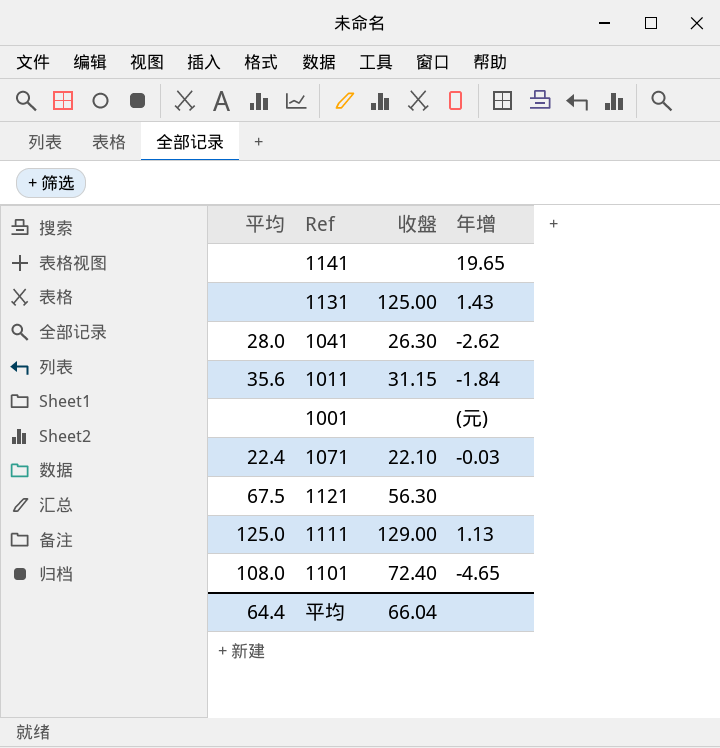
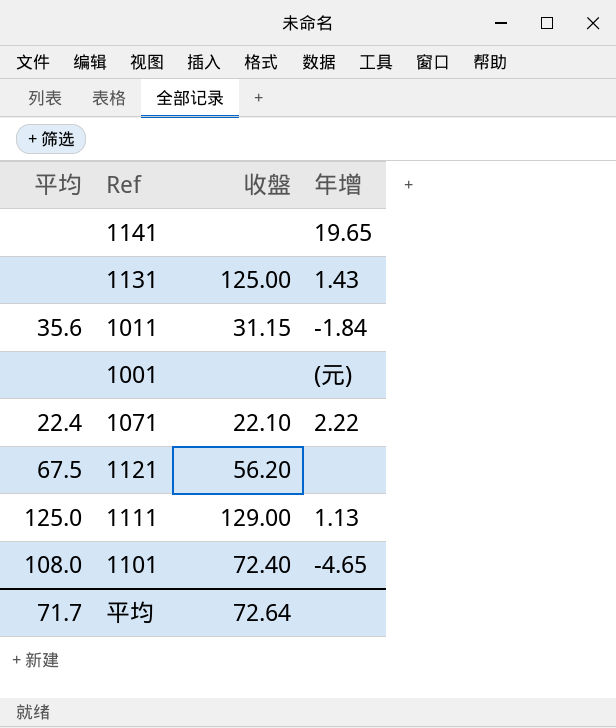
row 1041: 28.0 | 26.30 | -2.62 -> none
1071 | 年增: -0.03 -> 2.22
1121 | 收盤: 56.30 -> 56.20
平均 | 平均: 64.4 -> 71.7
平均 | 收盤: 66.04 -> 72.64

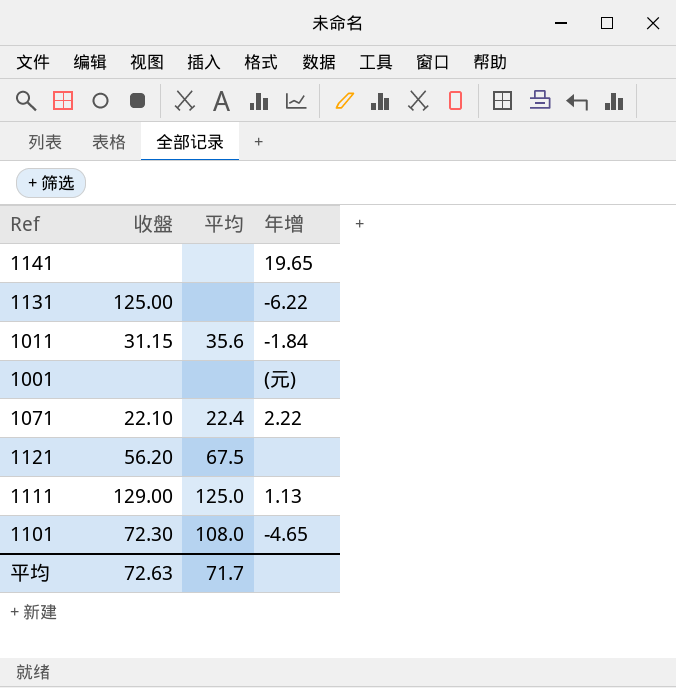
column 平均 | position: 1 -> 3
1131 | 年增: 1.43 -> -6.22
1101 | 收盤: 72.40 -> 72.30
平均 | 收盤: 72.64 -> 72.63

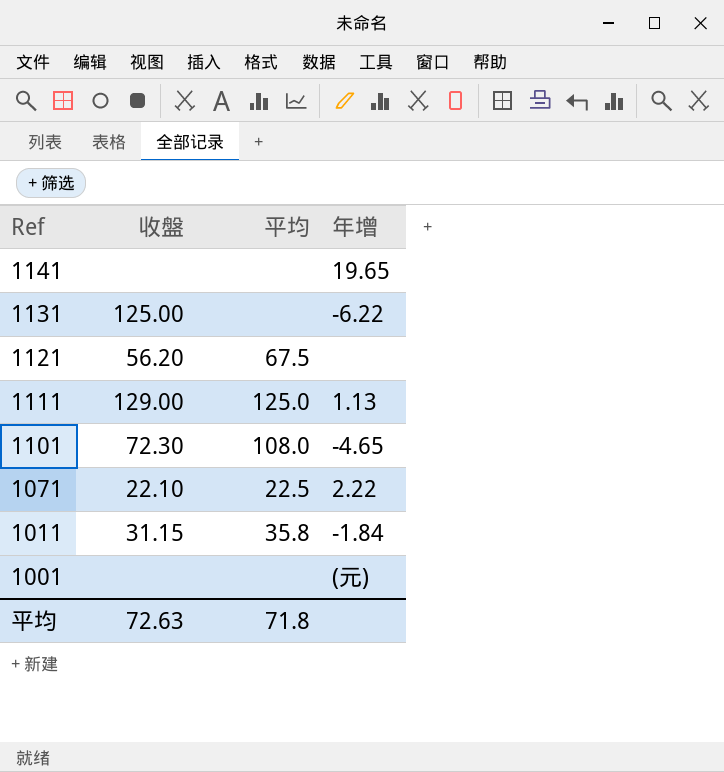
row order: none -> Ref descending
1071 | 平均: 22.4 -> 22.5
1011 | 平均: 35.6 -> 35.8
平均 | 平均: 71.7 -> 71.8

